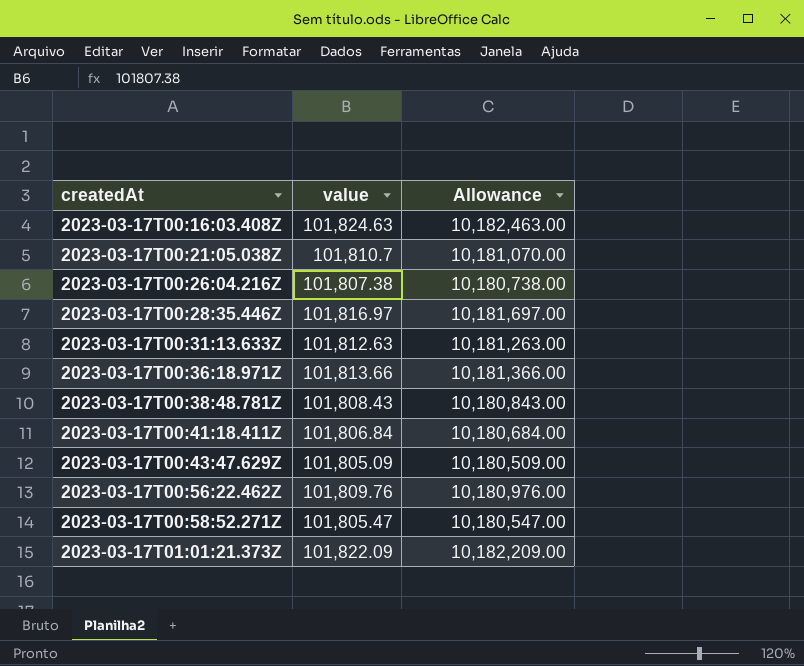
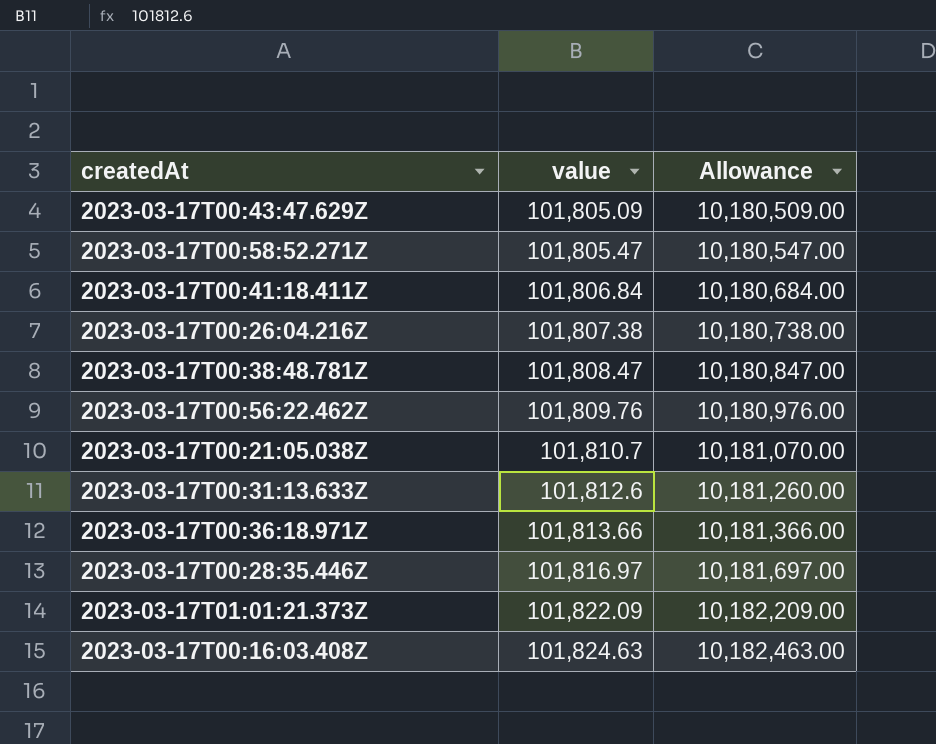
row order: createdAt ascending -> value ascending
2023-03-17T00:38:48.781Z | value: 101,808.43 -> 101,808.47
2023-03-17T00:38:48.781Z | Allowance: 10,180,843.00 -> 10,180,847.00
2023-03-17T00:31:13.633Z | value: 101,812.63 -> 101,812.6
2023-03-17T00:31:13.633Z | Allowance: 10,181,263.00 -> 10,181,260.00

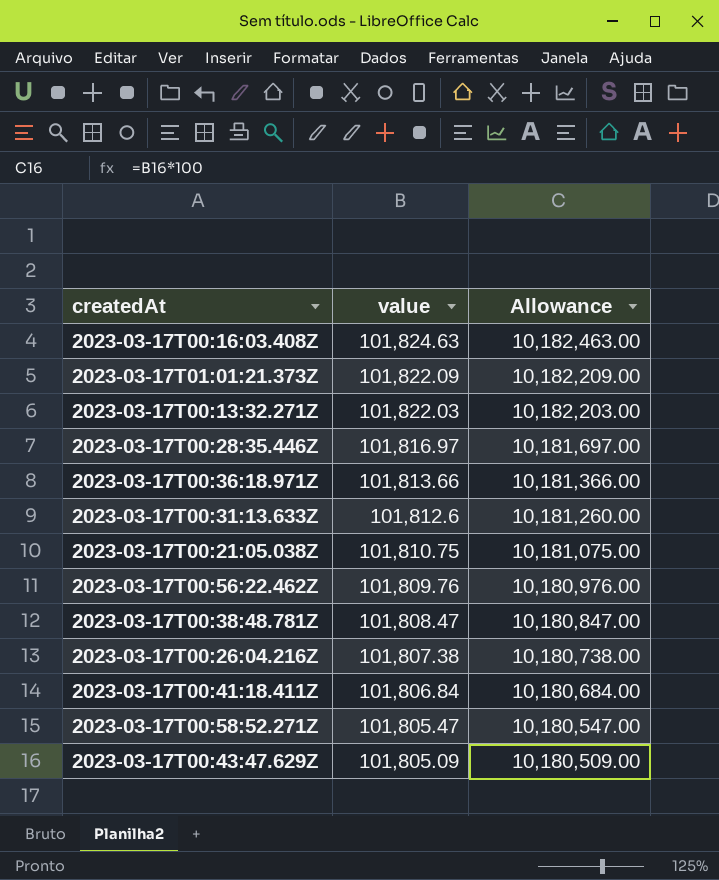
row order: value ascending -> value descending
row 2023-03-17T00:13:32.271Z: none -> 101,822.03 | 10,182,203.00
2023-03-17T00:21:05.038Z | value: 101,810.7 -> 101,810.75
2023-03-17T00:21:05.038Z | Allowance: 10,181,070.00 -> 10,181,075.00

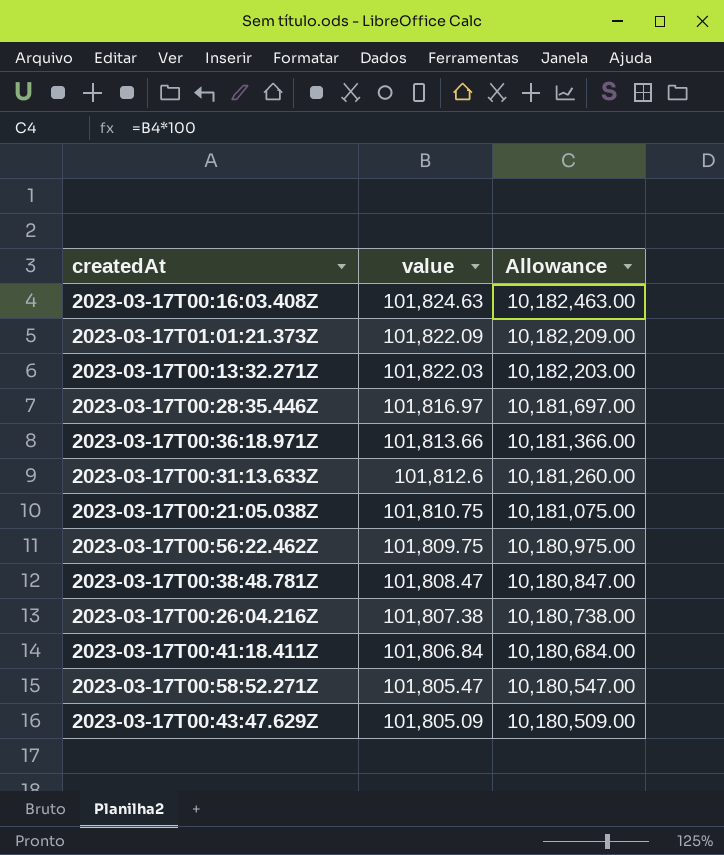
2023-03-17T00:56:22.462Z | value: 101,809.76 -> 101,809.75
2023-03-17T00:56:22.462Z | Allowance: 10,180,976.00 -> 10,180,975.00

